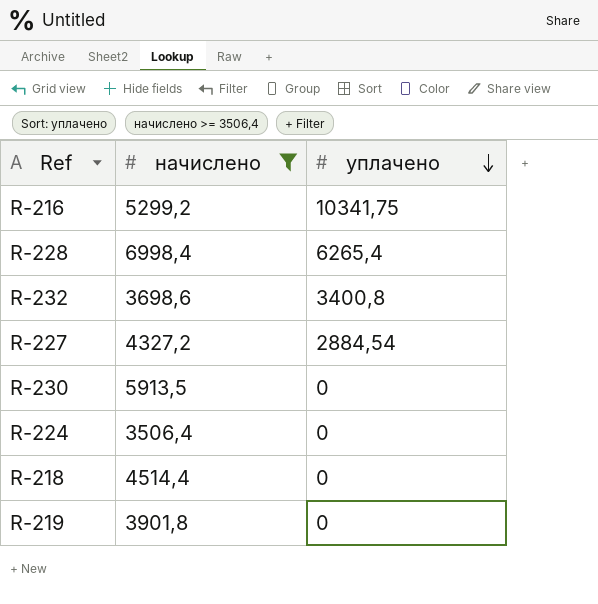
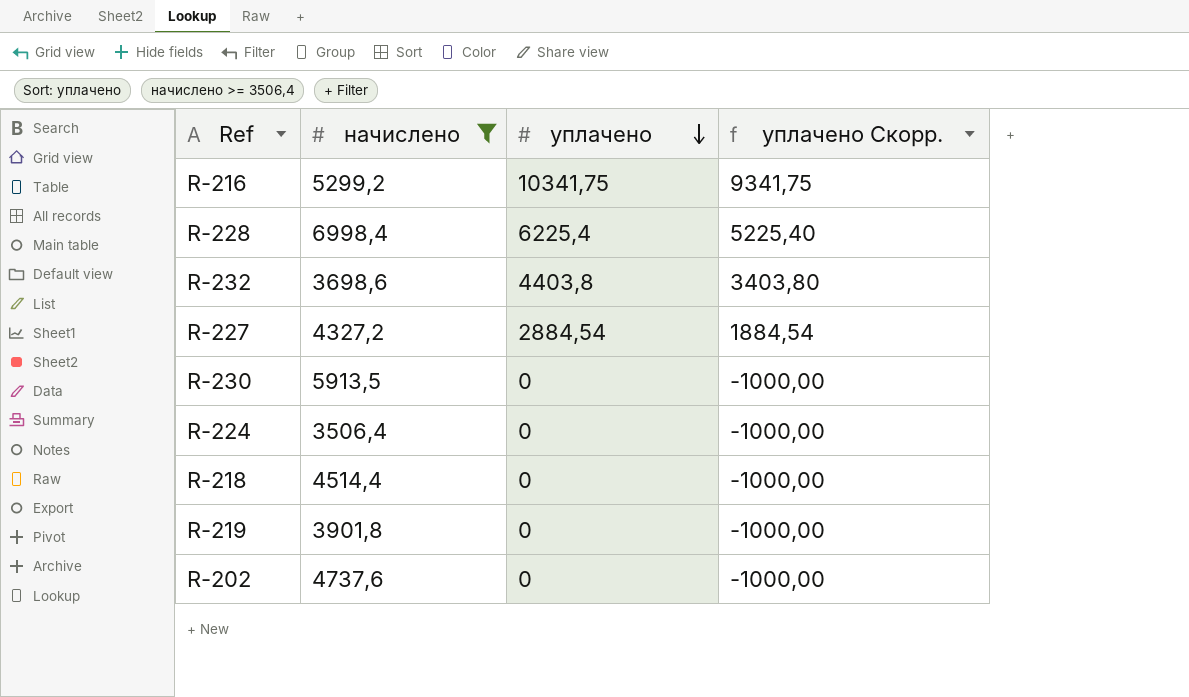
column уплачено Скорр. | formula: none -> [уплачено] - 1000
R-228 | уплачено: 6265,4 -> 6225,4
R-232 | уплачено: 3400,8 -> 4403,8
row R-202: none -> 4737,6 | 0 | -1000,00

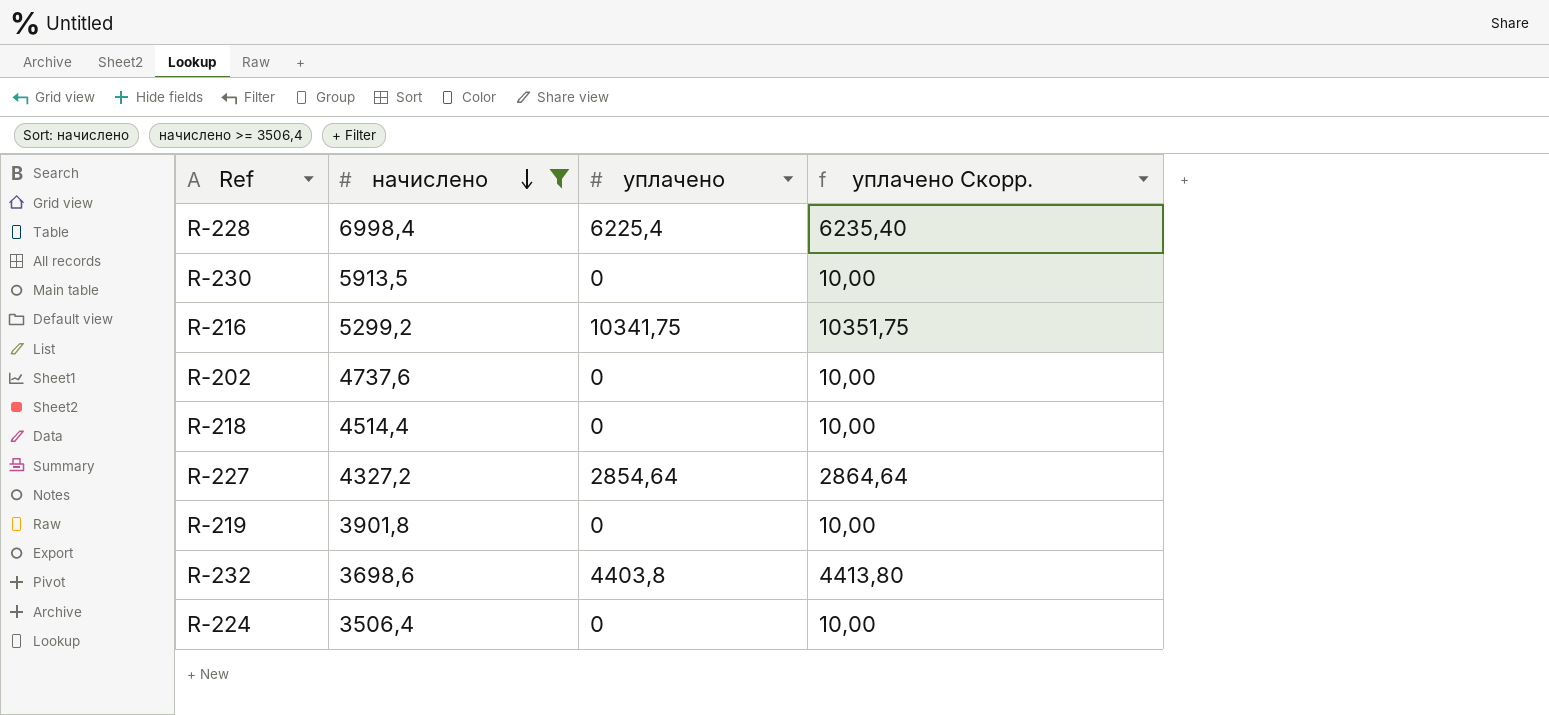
row order: уплачено descending -> начислено descending
column уплачено Скорр. | formula: [уплачено] - 1000 -> [уплачено] + 10
R-227 | уплачено: 2884,54 -> 2854,64

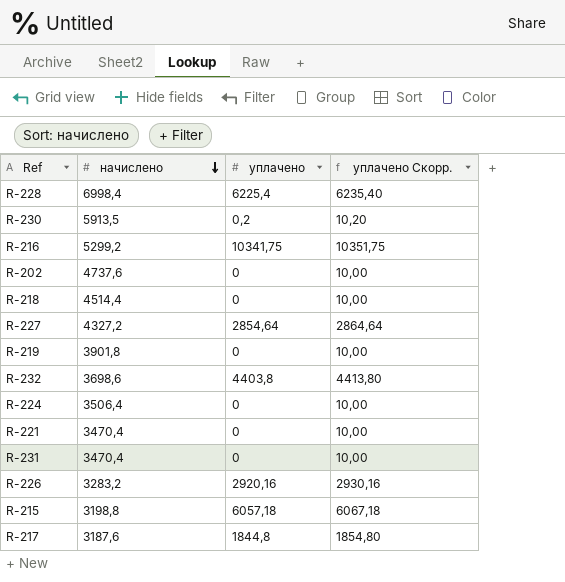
filter: начислено >= 3506,4 -> none
R-230 | уплачено: 0 -> 0,2
R-230 | уплачено Скорр.: 10,00 -> 10,20

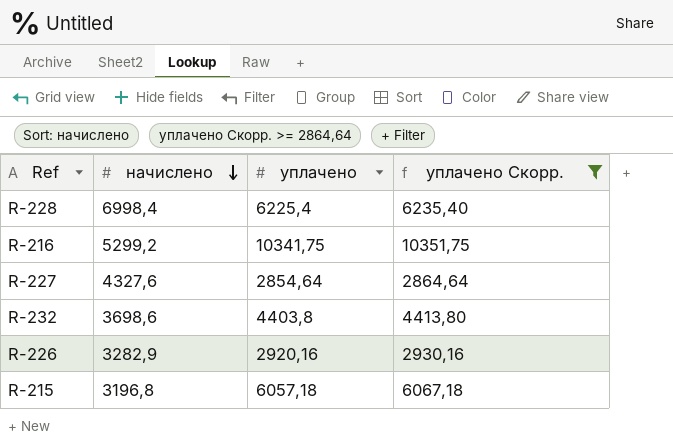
filter: none -> уплачено Скорр. >= 2864,64
R-227 | начислено: 4327,2 -> 4327,6
R-226 | начислено: 3283,2 -> 3282,9
R-215 | начислено: 3198,8 -> 3196,8

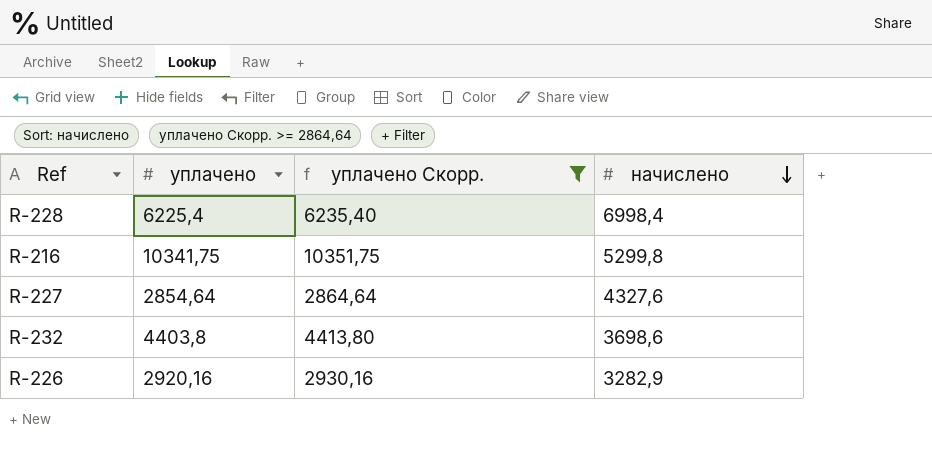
column начислено | position: 2 -> 4
row R-215: 3196,8 | 6057,18 | 6067,18 -> none
R-216 | начислено: 5299,2 -> 5299,8

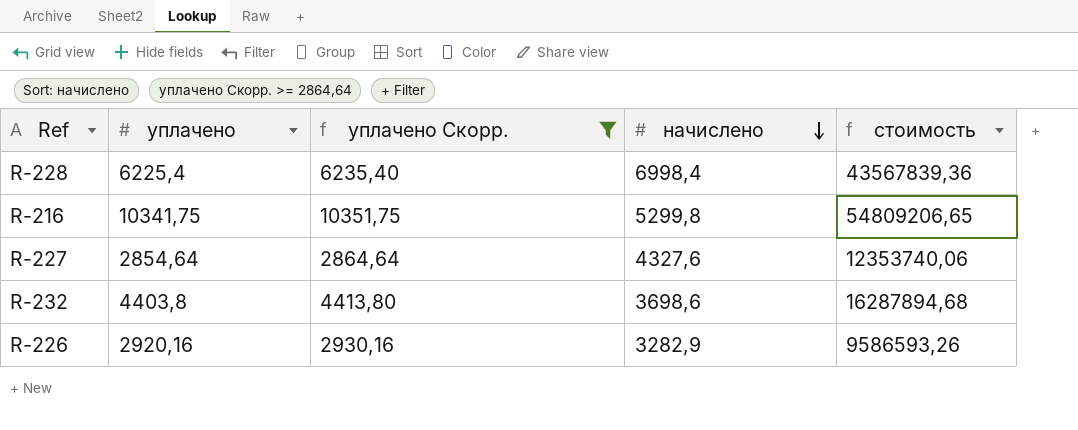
column стоимость | formula: none -> [уплачено] * [начислено]

